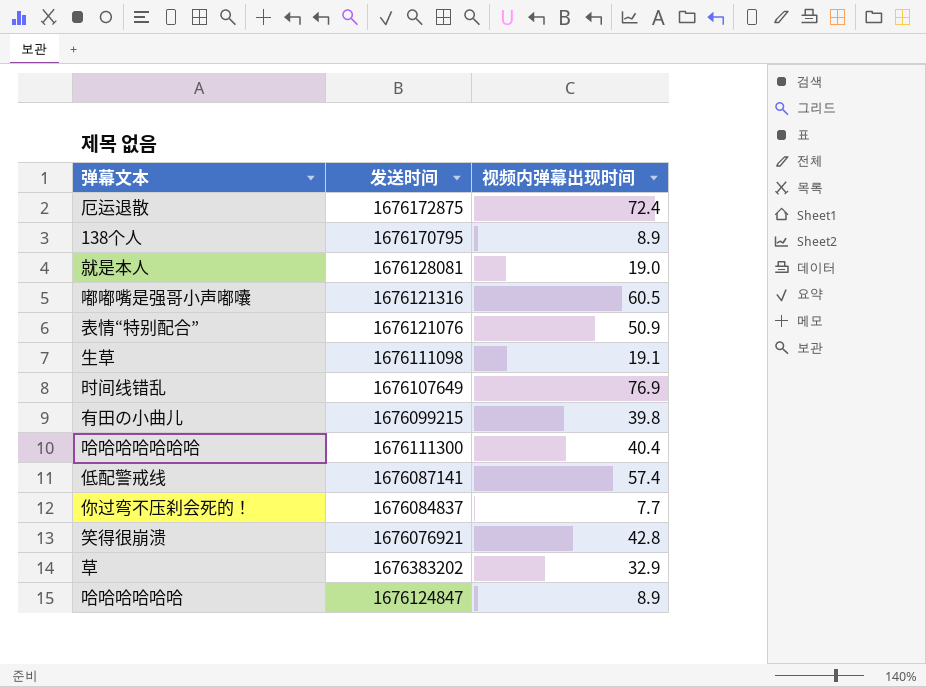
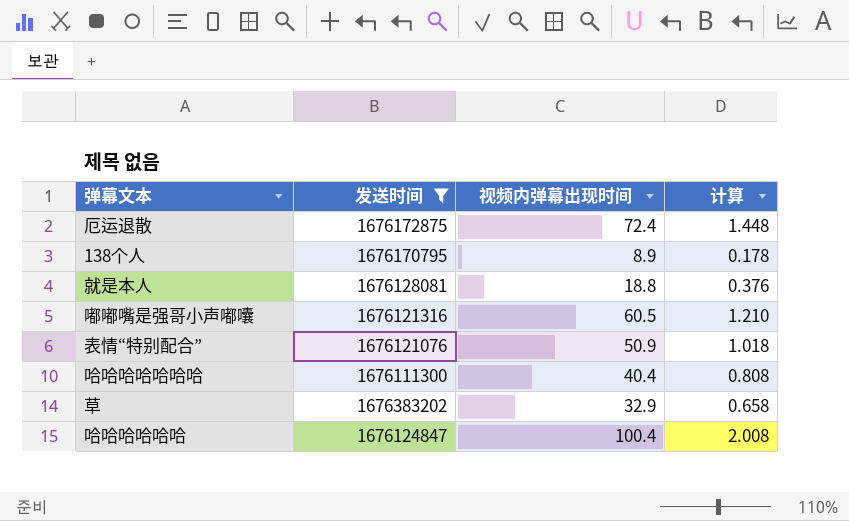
filter: none -> 发送时间 >= 1676111300
column 计算 | formula: none -> [视频内弹幕出现时间] * 0.02
就是本人 | 视频内弹幕出现时间: 19.0 -> 18.8
哈哈哈哈哈哈 | 视频内弹幕出现时间: 8.9 -> 100.4

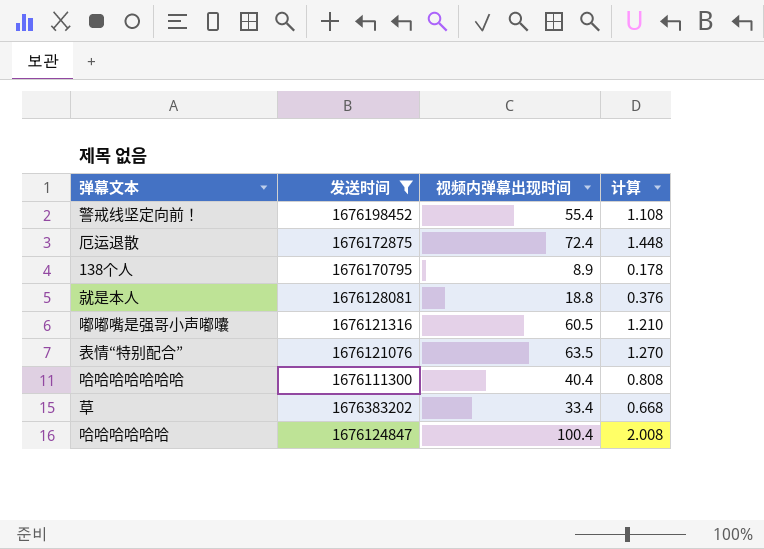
row 警戒线坚定向前！: none -> 1676198452 | 55.4 | 1.108
表情“特别配合” | 视频内弹幕出现时间: 50.9 -> 63.5
表情“特别配合” | 计算: 1.018 -> 1.270
草 | 视频内弹幕出现时间: 32.9 -> 33.4
草 | 计算: 0.658 -> 0.668

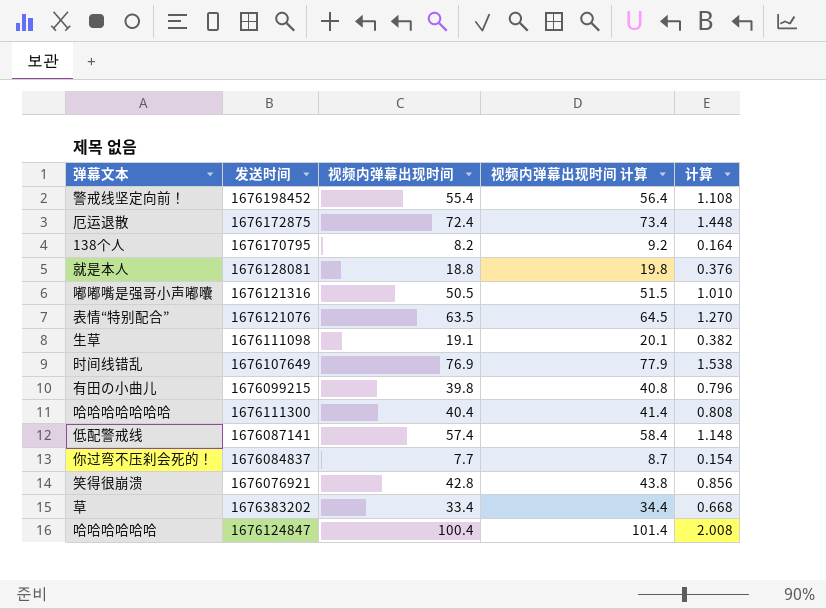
filter: 发送时间 >= 1676111300 -> none
column 视频内弹幕出现时间 计算 | formula: none -> [视频内弹幕出现时间] + 1
138个人 | 视频内弹幕出现时间: 8.9 -> 8.2
138个人 | 计算: 0.178 -> 0.164
嘟嘟嘴是强哥小声嘟囔 | 视频内弹幕出现时间: 60.5 -> 50.5
嘟嘟嘴是强哥小声嘟囔 | 计算: 1.210 -> 1.010

